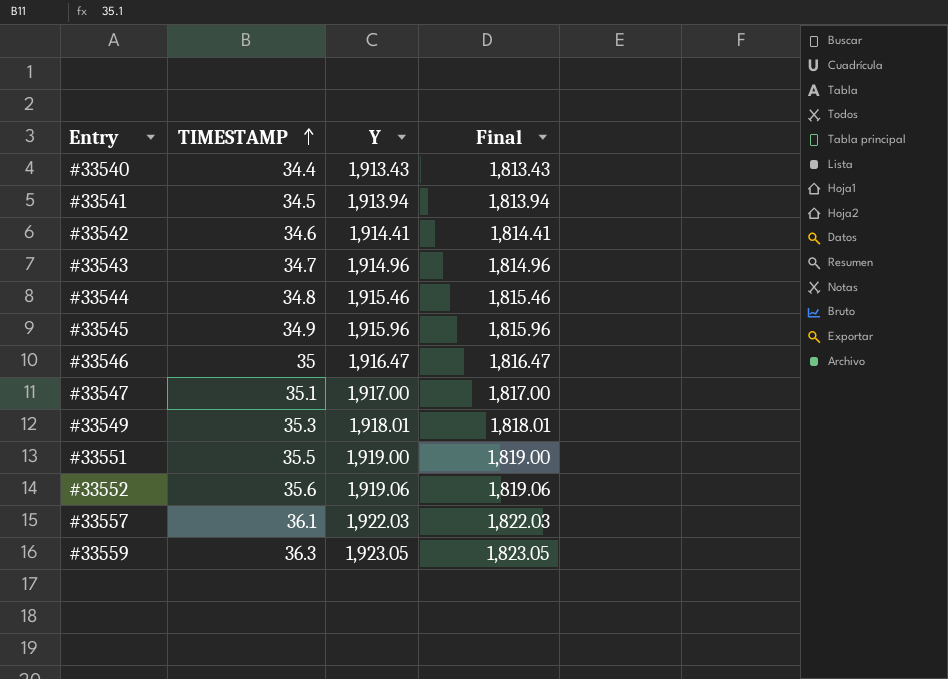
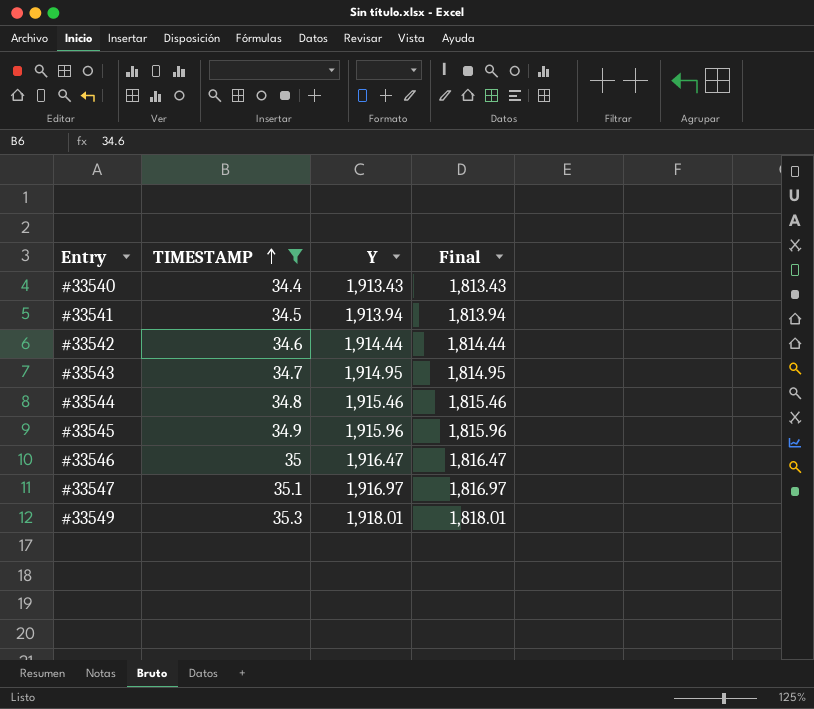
filter: none -> TIMESTAMP <= 35.3
#33542 | Y: 1,914.41 -> 1,914.44
#33542 | Final: 1,814.41 -> 1,814.44
#33543 | Y: 1,914.96 -> 1,914.95
#33543 | Final: 1,814.96 -> 1,814.95
#33547 | Y: 1,917.00 -> 1,916.97
#33547 | Final: 1,817.00 -> 1,816.97

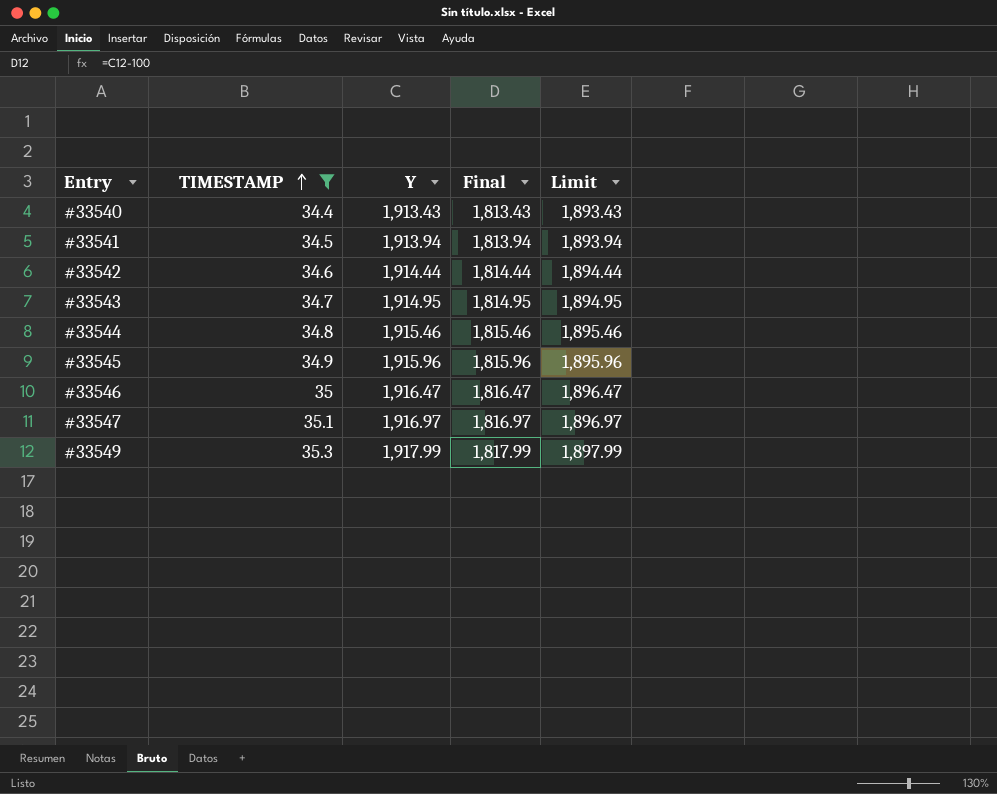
column Limit | formula: none -> [Y] - 20
#33549 | Y: 1,918.01 -> 1,917.99
#33549 | Final: 1,818.01 -> 1,817.99

